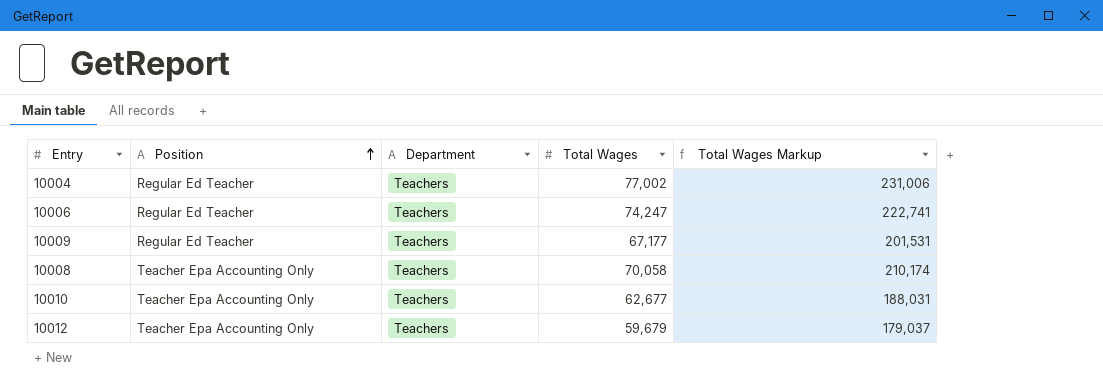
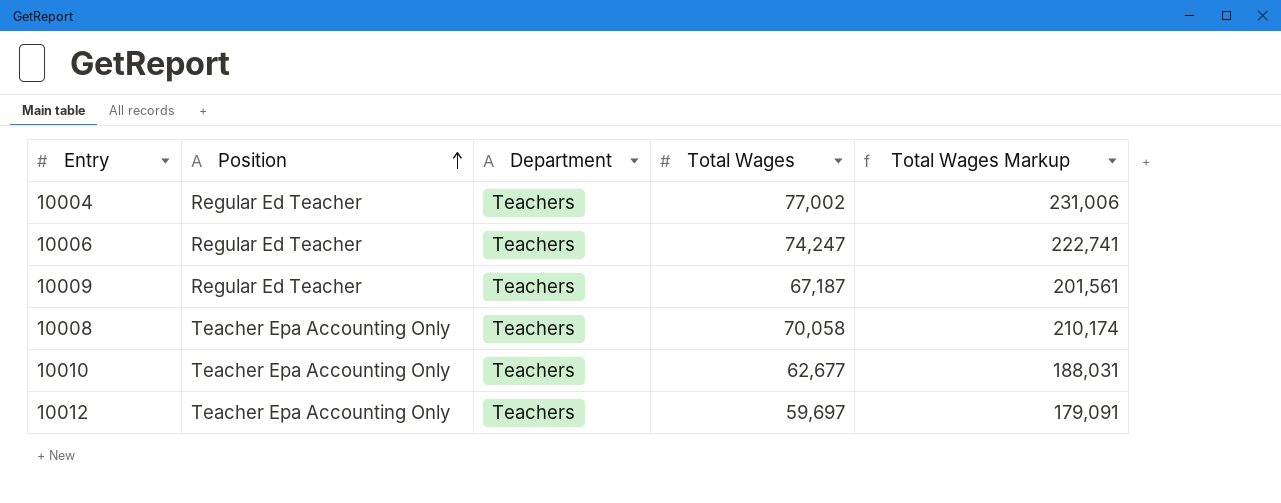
10009 | Total Wages: 67,177 -> 67,187
10009 | Total Wages Markup: 201,531 -> 201,561
10012 | Total Wages: 59,679 -> 59,697
10012 | Total Wages Markup: 179,037 -> 179,091

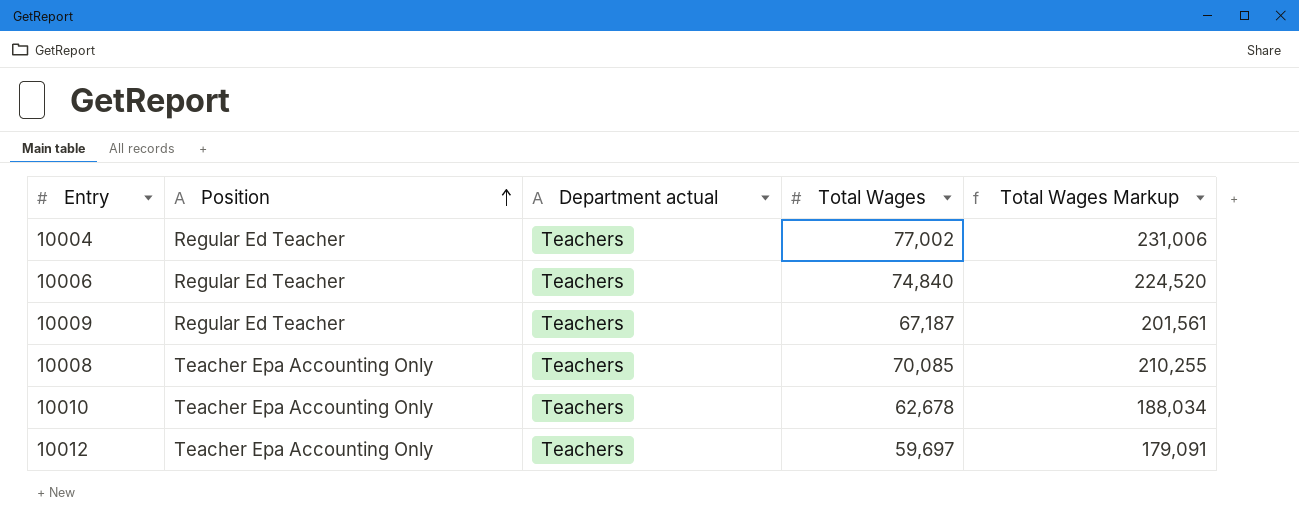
column name: Department -> Department actual
10006 | Total Wages: 74,247 -> 74,840
10006 | Total Wages Markup: 222,741 -> 224,520
10008 | Total Wages: 70,058 -> 70,085
10008 | Total Wages Markup: 210,174 -> 210,255
10010 | Total Wages: 62,677 -> 62,678
10010 | Total Wages Markup: 188,031 -> 188,034

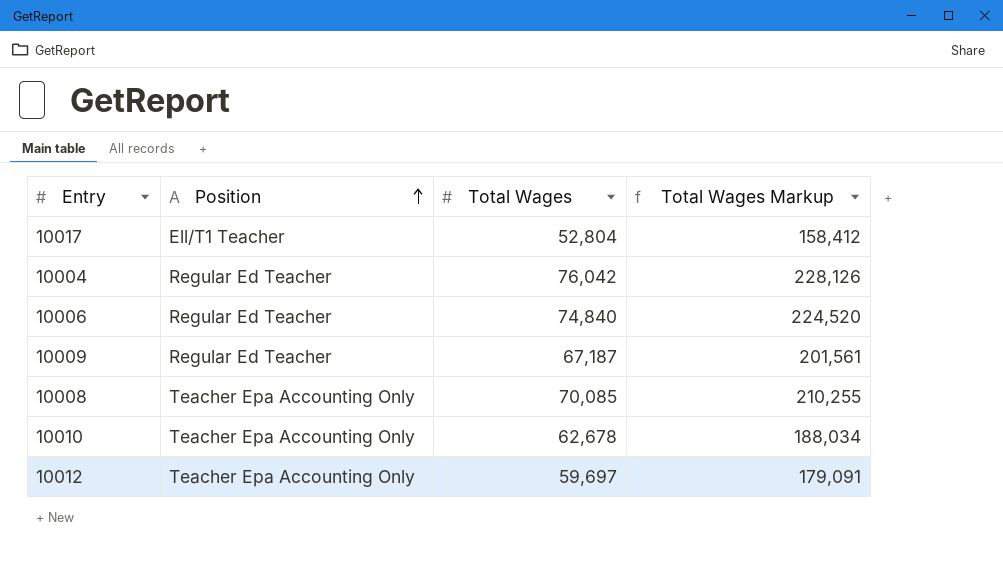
column Department actual | position: 3 -> none
row 10017: none -> Ell/T1 Teacher | 52,804 | 158,412
10004 | Total Wages: 77,002 -> 76,042
10004 | Total Wages Markup: 231,006 -> 228,126

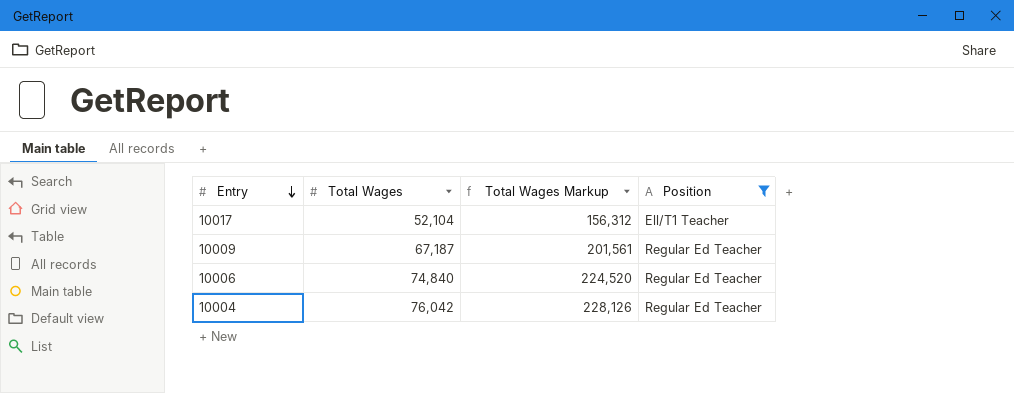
filter: none -> Position != Teacher Epa Accounting Only
row order: Position ascending -> Entry descending
column Position | position: 2 -> 4
10017 | Total Wages: 52,804 -> 52,104
10017 | Total Wages Markup: 158,412 -> 156,312

